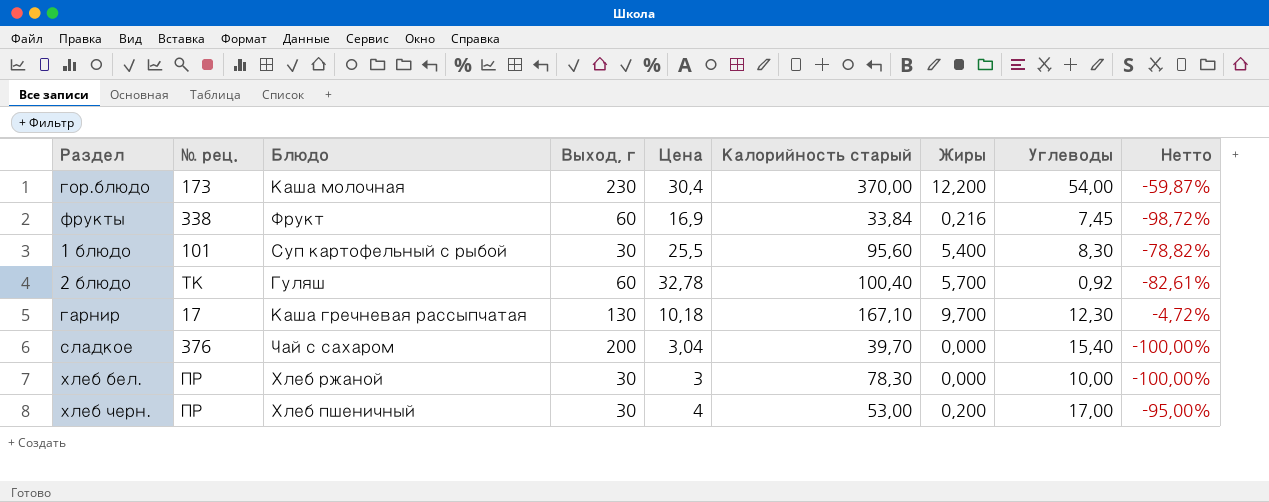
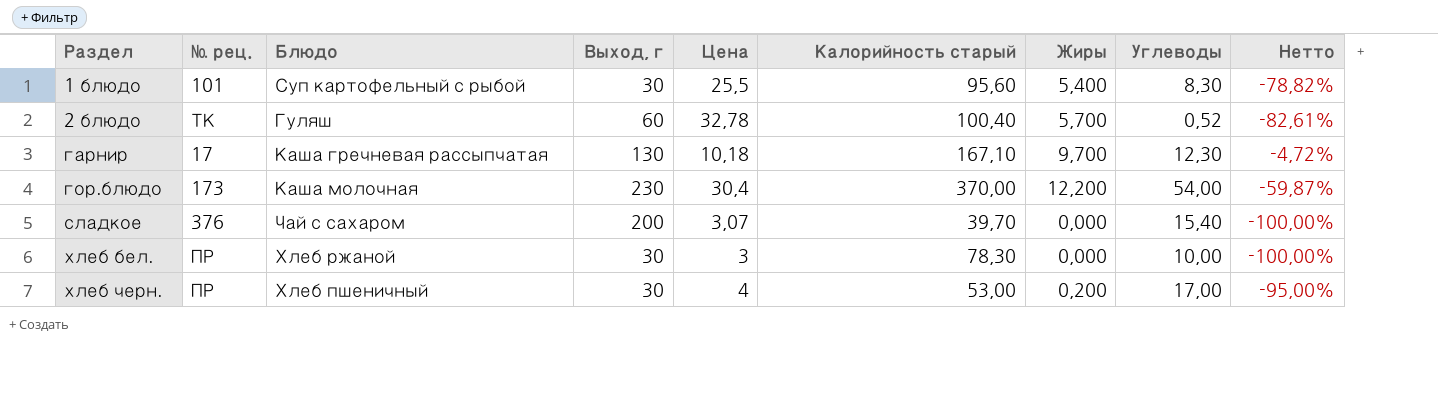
row order: none -> Раздел ascending
row фрукты: 338 | Фрукт | 60 | 16,9 | 33,84 | 0,216 | 7,45 | -98,72% -> none
2 блюдо | Углеводы: 0,92 -> 0,52
сладкое | Цена: 3,04 -> 3,07

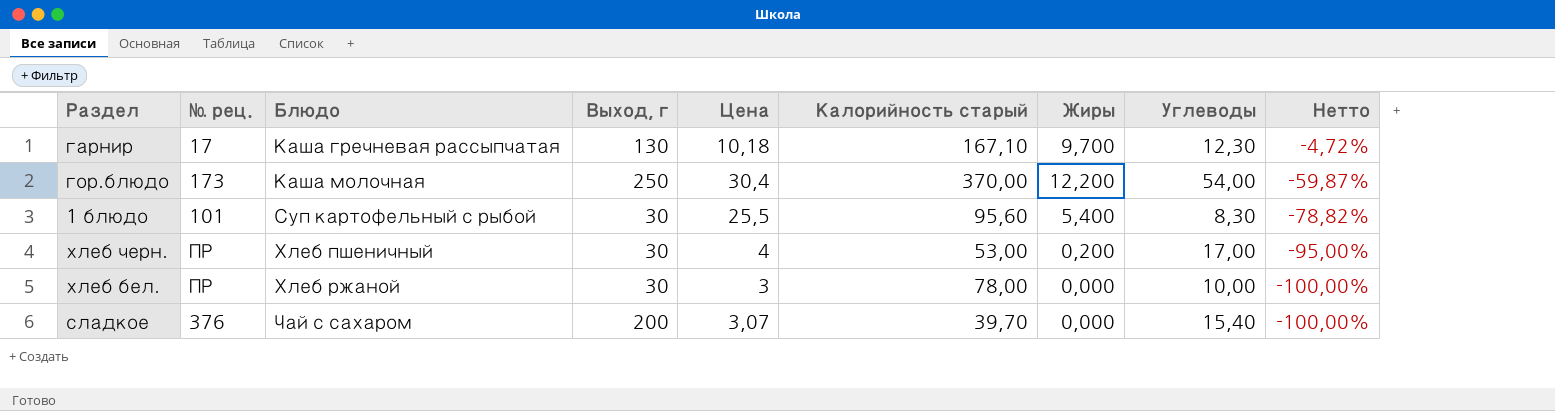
row order: Раздел ascending -> Блюдо ascending
row 2 блюдо: ТК | Гуляш | 60 | 32,78 | 100,40 | 5,700 | 0,52 | -82,61% -> none
гор.блюдо | Выход, г: 230 -> 250
хлеб бел. | Калорийность старый: 78,30 -> 78,00

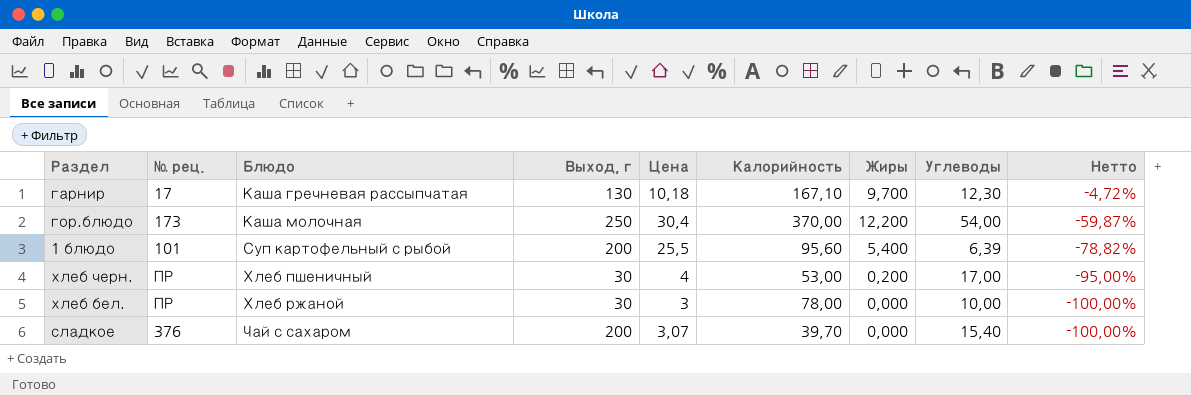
column name: Калорийность старый -> Калорийность
1 блюдо | Выход, г: 30 -> 200
1 блюдо | Углеводы: 8,30 -> 6,39

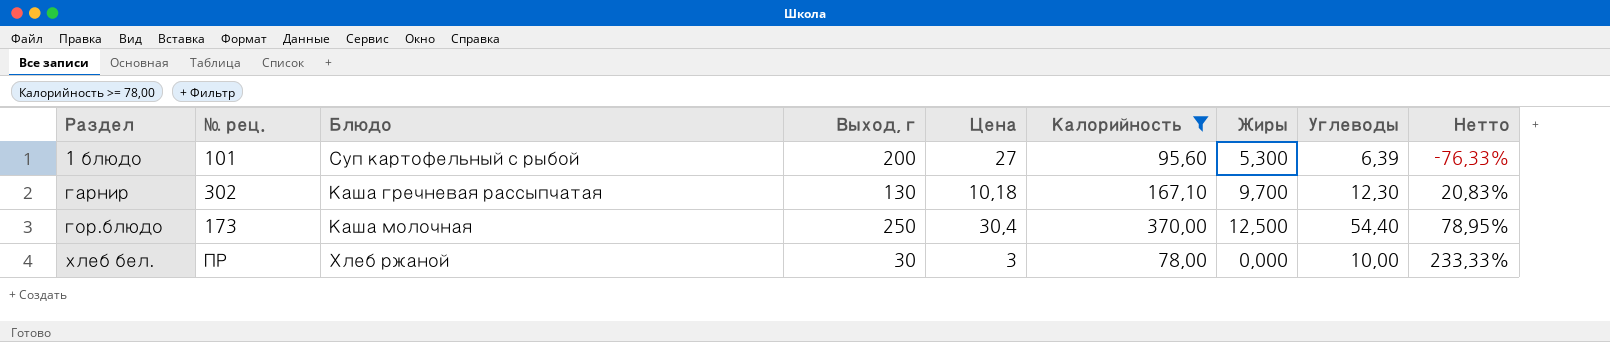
filter: none -> Калорийность >= 78,00
row order: Блюдо ascending -> Раздел ascending
column Нетто | formula: ([Жиры] - [Цена]) / [Цена] -> ([Углеводы] - [Цена]) / [Цена]
1 блюдо | Цена: 25,5 -> 27
1 блюдо | Жиры: 5,400 -> 5,300
гарнир | № рец.: 17 -> 302
гор.блюдо | Жиры: 12,200 -> 12,500
гор.блюдо | Углеводы: 54,00 -> 54,40

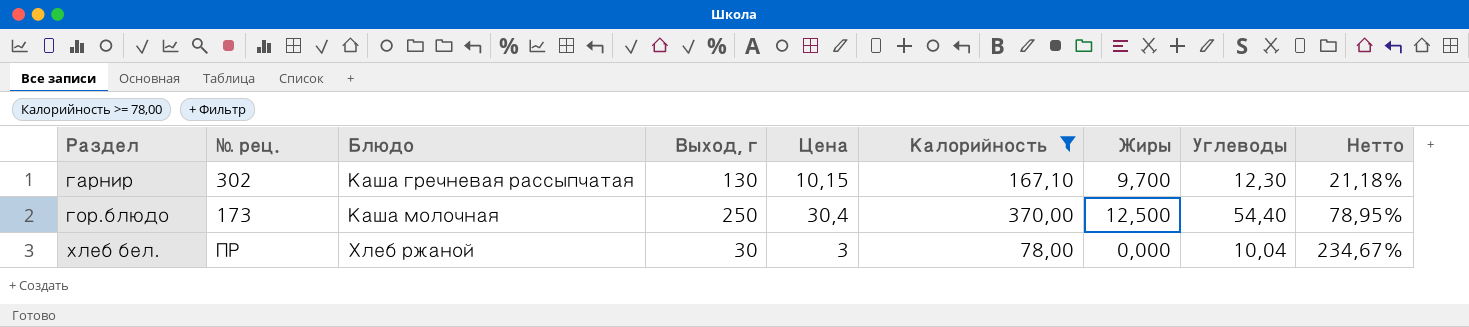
row 1 блюдо: 101 | Суп картофельный с рыбой | 200 | 27 | 95,60 | 5,300 | 6,39 | -76,33% -> none
гарнир | Цена: 10,18 -> 10,15
гарнир | Нетто: 20,83% -> 21,18%
хлеб бел. | Углеводы: 10,00 -> 10,04
хлеб бел. | Нетто: 233,33% -> 234,67%

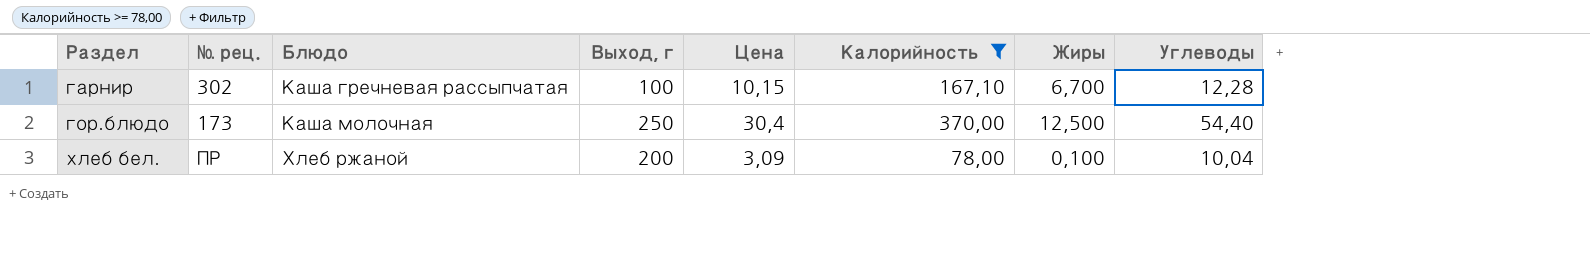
column Нетто | formula: ([Углеводы] - [Цена]) / [Цена] -> none
гарнир | Выход, г: 130 -> 100
гарнир | Жиры: 9,700 -> 6,700
гарнир | Углеводы: 12,30 -> 12,28
хлеб бел. | Выход, г: 30 -> 200
хлеб бел. | Цена: 3 -> 3,09
хлеб бел. | Жиры: 0,000 -> 0,100

